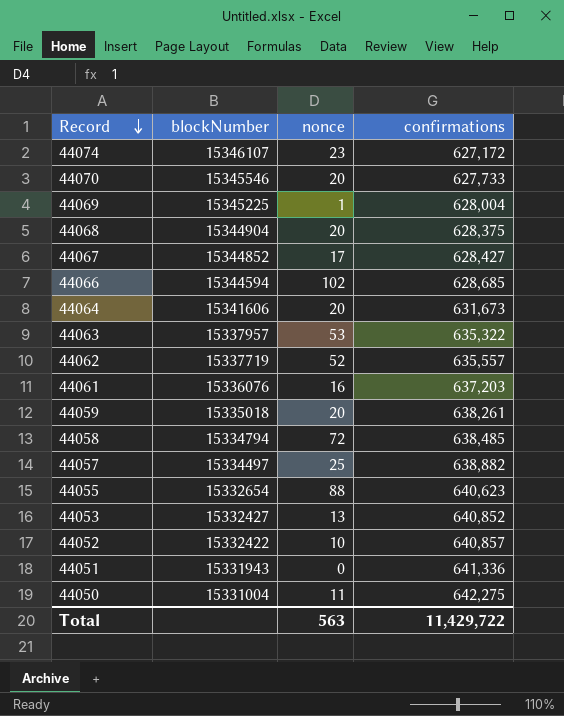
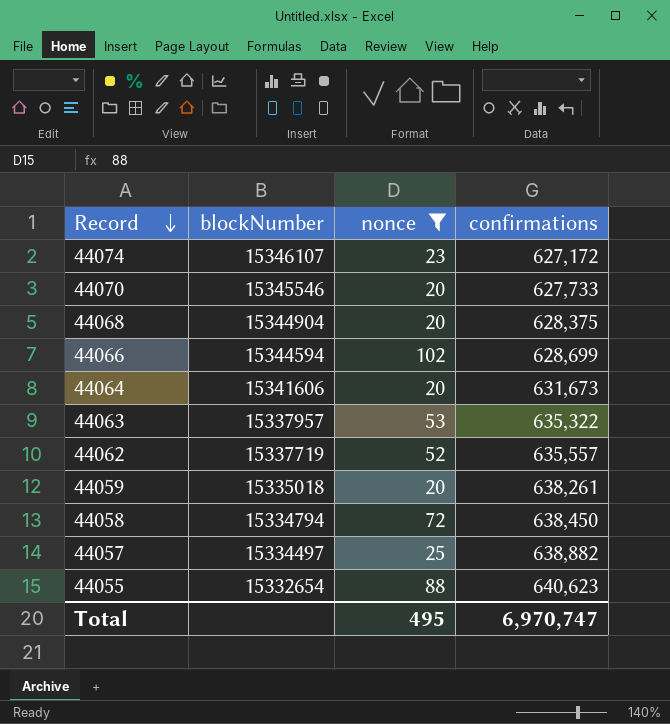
filter: none -> nonce >= 20
44066 | confirmations: 628,685 -> 628,699
44058 | confirmations: 638,485 -> 638,450
Total | nonce: 563 -> 495
Total | confirmations: 11,429,722 -> 6,970,747

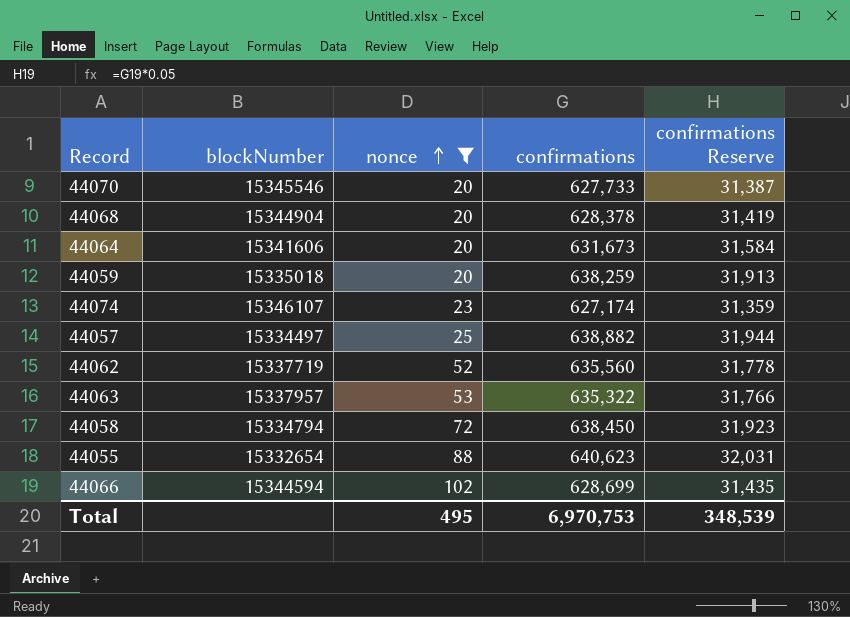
row order: Record descending -> nonce ascending
column confirmations Reserve | formula: none -> [confirmations] * 0.05
44068 | confirmations: 628,375 -> 628,378
44059 | confirmations: 638,261 -> 638,259
44074 | confirmations: 627,172 -> 627,174
44062 | confirmations: 635,557 -> 635,560
Total | confirmations: 6,970,747 -> 6,970,753

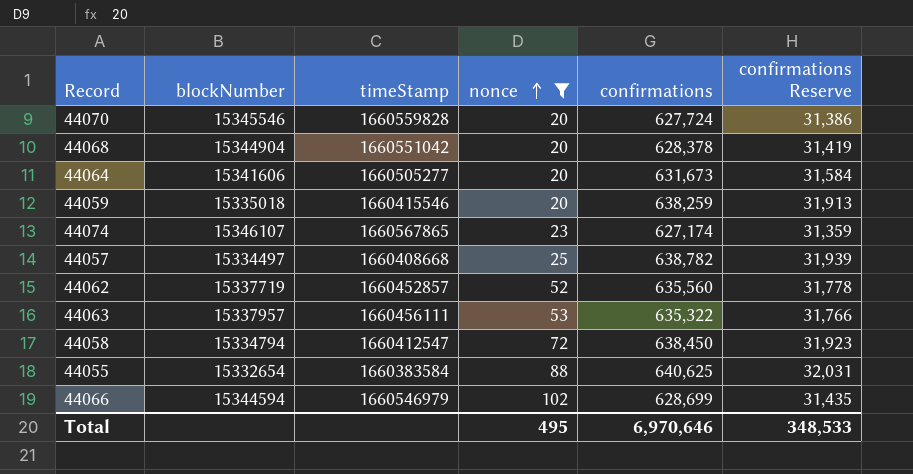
column timeStamp | position: none -> 3
44070 | confirmations: 627,733 -> 627,724
44070 | confirmations Reserve: 31,387 -> 31,386
44057 | confirmations: 638,882 -> 638,782
44057 | confirmations Reserve: 31,944 -> 31,939
44055 | confirmations: 640,623 -> 640,625
Total | confirmations: 6,970,753 -> 6,970,646
Total | confirmations Reserve: 348,539 -> 348,533

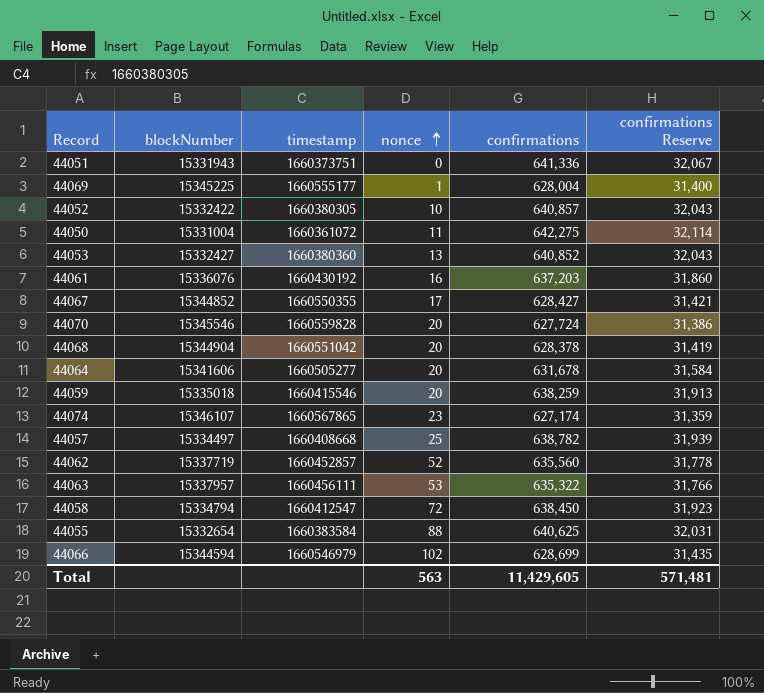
filter: nonce >= 20 -> none
column name: timeStamp -> timestamp
44064 | confirmations: 631,673 -> 631,678
Total | nonce: 495 -> 563
Total | confirmations: 6,970,646 -> 11,429,605
Total | confirmations Reserve: 348,533 -> 571,481

